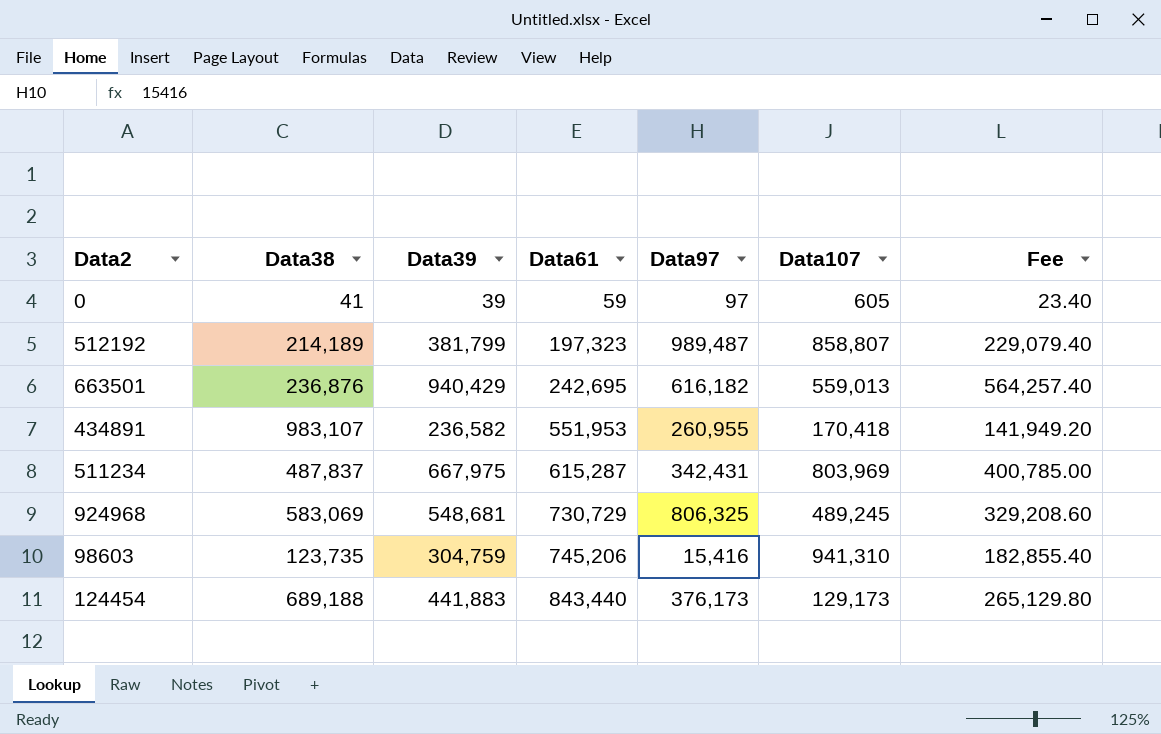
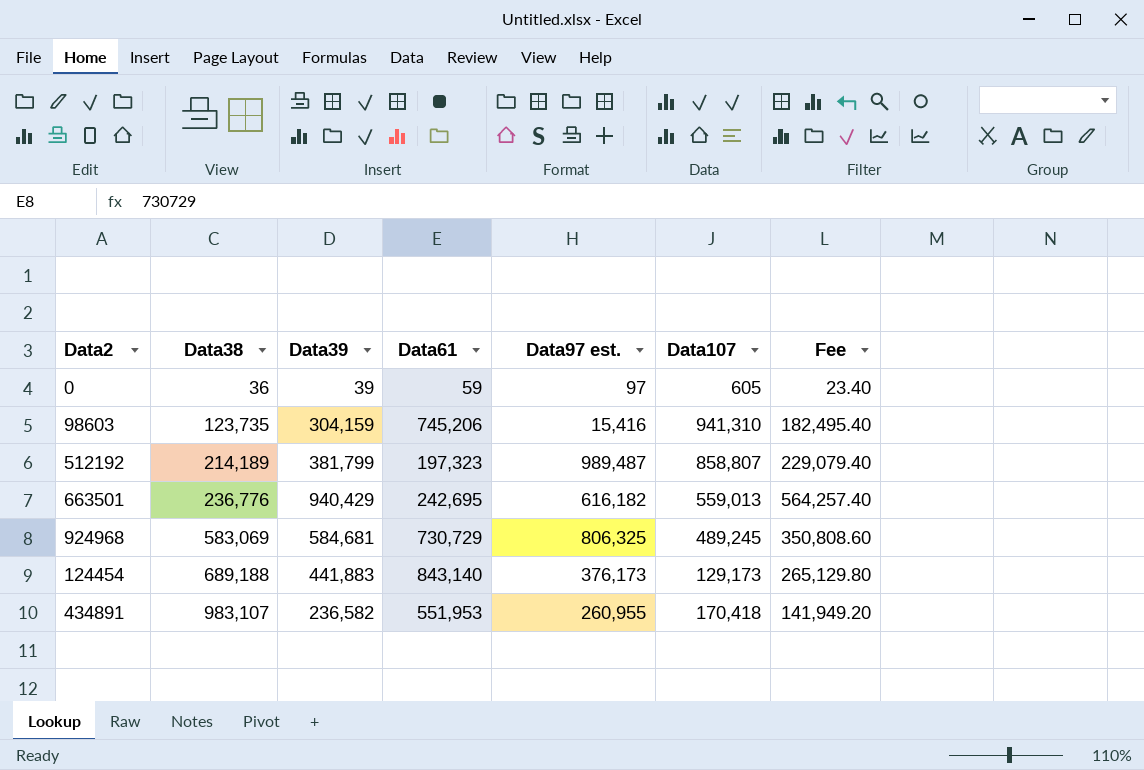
row order: Data61 ascending -> Data38 ascending
column name: Data97 -> Data97 est.
row 511234: 487,837 | 667,975 | 615,287 | 342,431 | 803,969 | 400,785.00 -> none
0 | Data38: 41 -> 36
98603 | Data39: 304,759 -> 304,159
98603 | Fee: 182,855.40 -> 182,495.40
663501 | Data38: 236,876 -> 236,776
924968 | Data39: 548,681 -> 584,681
924968 | Fee: 329,208.60 -> 350,808.60
124454 | Data61: 843,440 -> 843,140

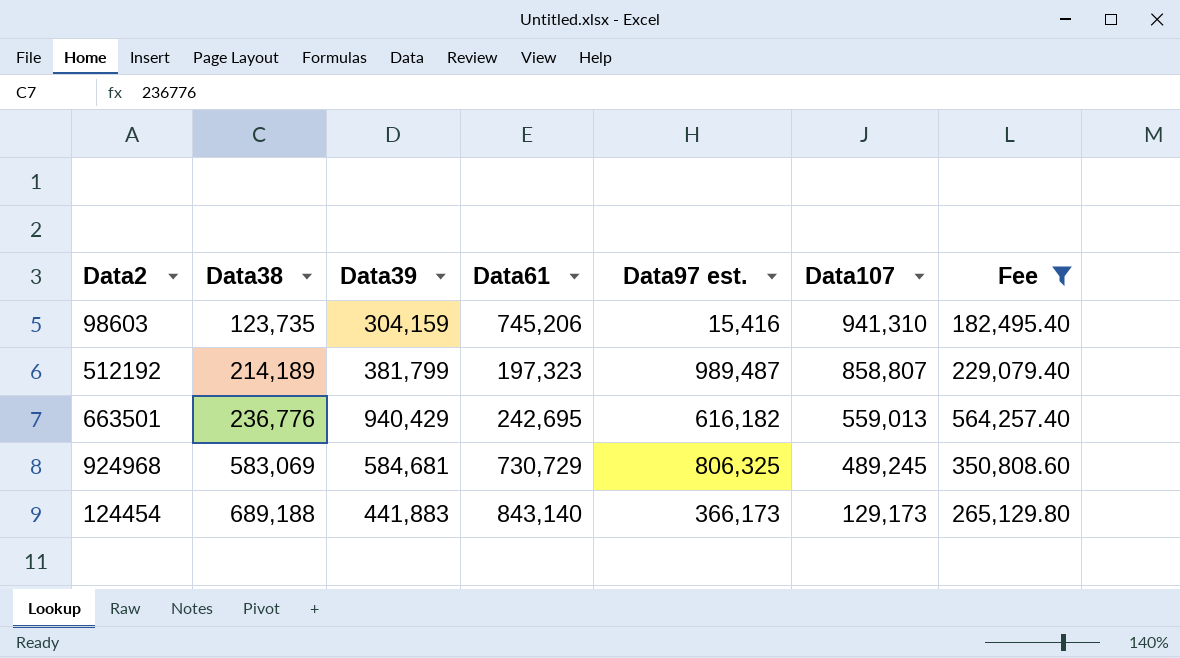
filter: none -> Fee >= 182,495.40
124454 | Data97 est.: 376,173 -> 366,173

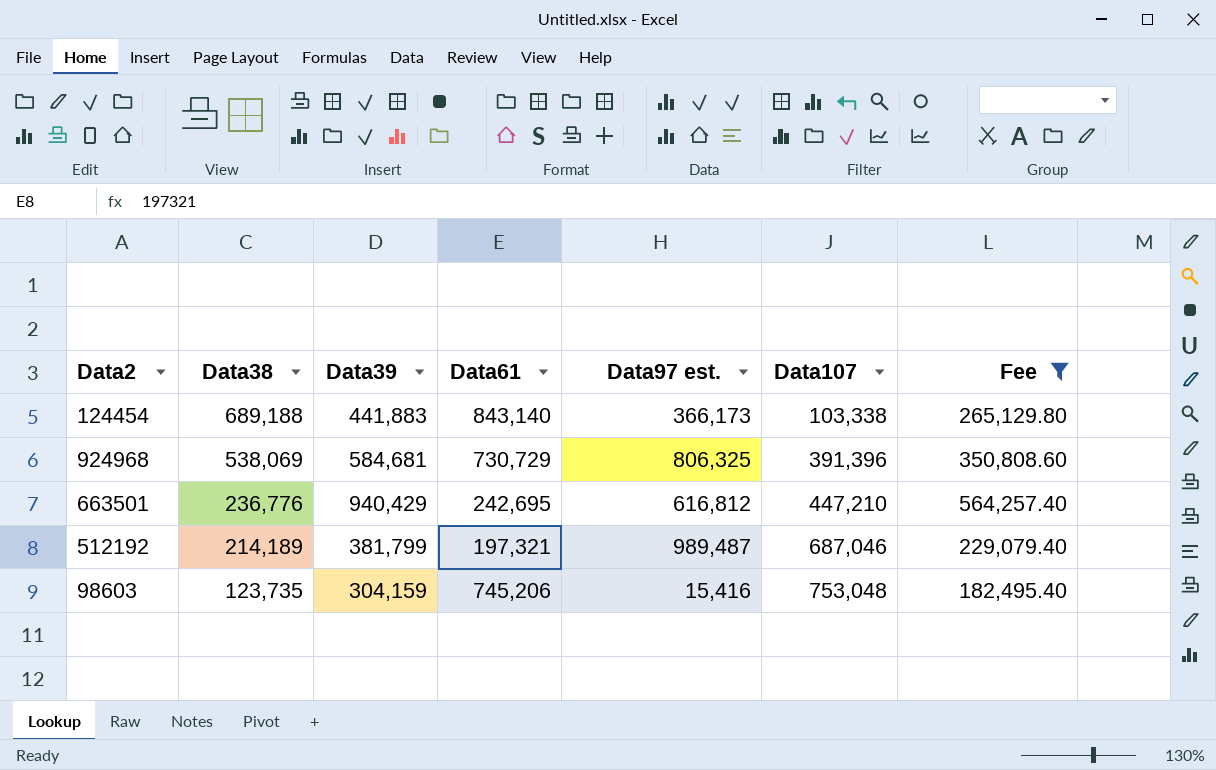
row order: Data38 ascending -> Data38 descending
124454 | Data107: 129,173 -> 103,338
924968 | Data38: 583,069 -> 538,069
924968 | Data107: 489,245 -> 391,396
663501 | Data97 est.: 616,182 -> 616,812
663501 | Data107: 559,013 -> 447,210
512192 | Data61: 197,323 -> 197,321
512192 | Data107: 858,807 -> 687,046
98603 | Data107: 941,310 -> 753,048

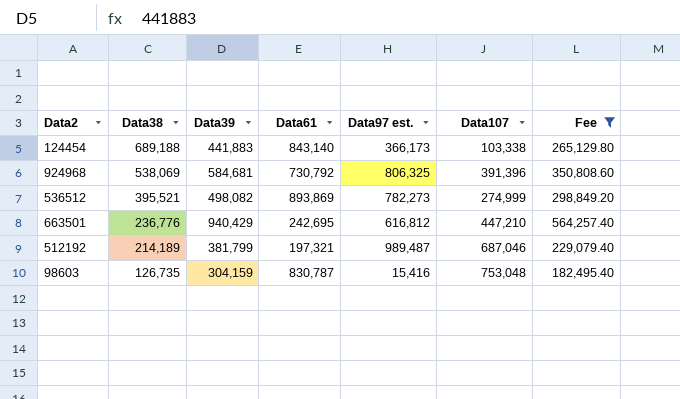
924968 | Data61: 730,729 -> 730,792
row 536512: none -> 395,521 | 498,082 | 893,869 | 782,273 | 274,999 | 298,849.20
98603 | Data38: 123,735 -> 126,735
98603 | Data61: 745,206 -> 830,787

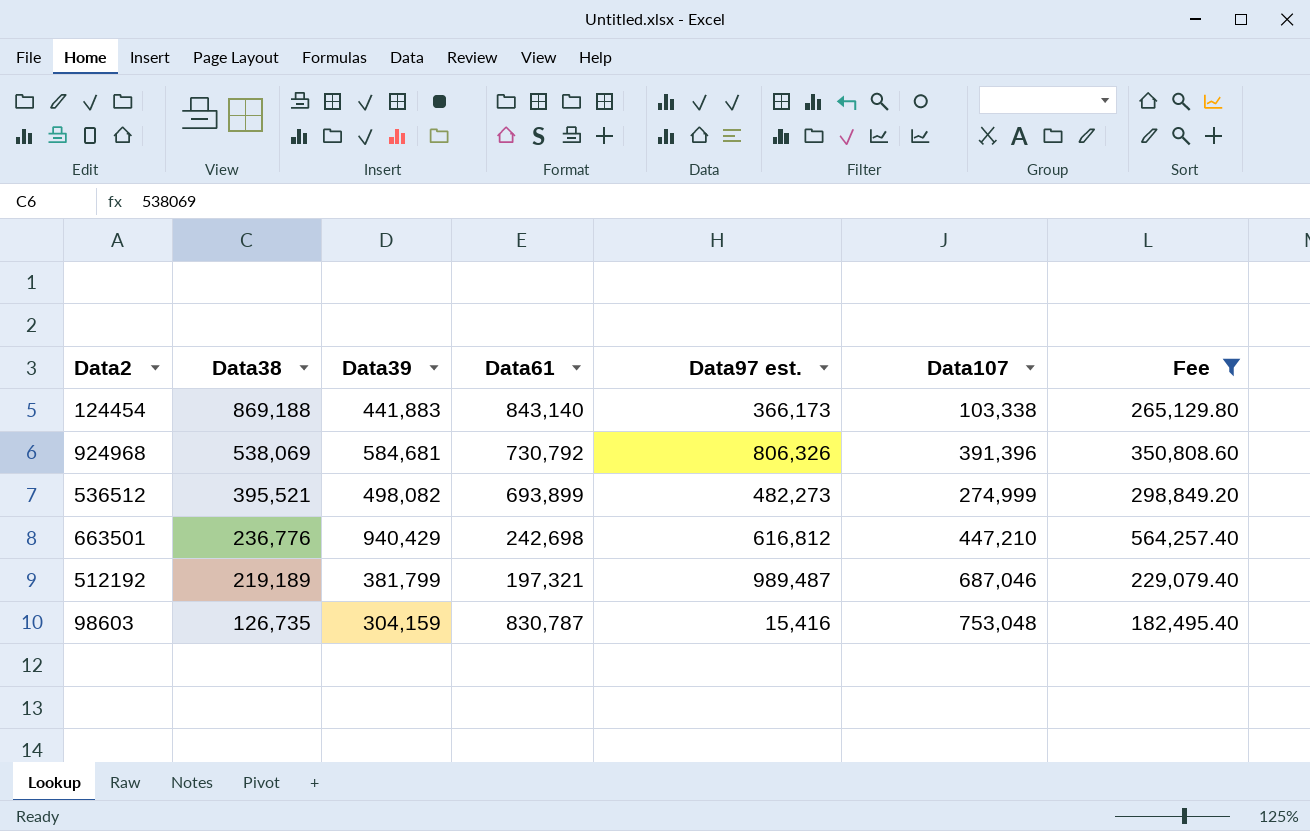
124454 | Data38: 689,188 -> 869,188
924968 | Data97 est.: 806,325 -> 806,326
536512 | Data61: 893,869 -> 693,899
536512 | Data97 est.: 782,273 -> 482,273
663501 | Data61: 242,695 -> 242,698
512192 | Data38: 214,189 -> 219,189

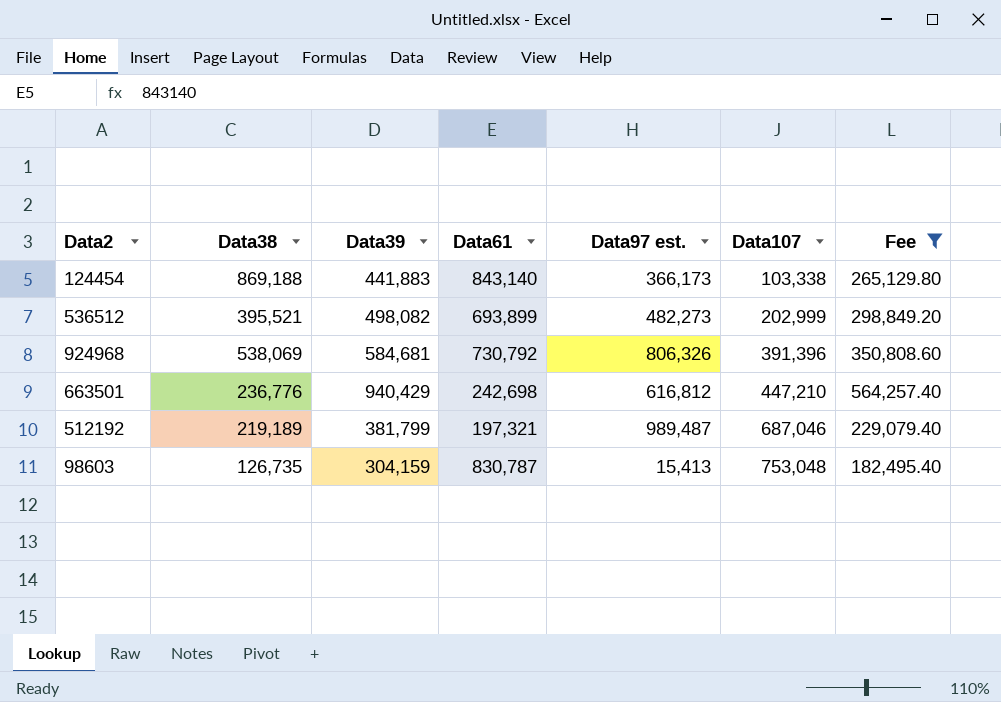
row order: Data38 descending -> Data107 ascending
536512 | Data107: 274,999 -> 202,999
98603 | Data97 est.: 15,416 -> 15,413

